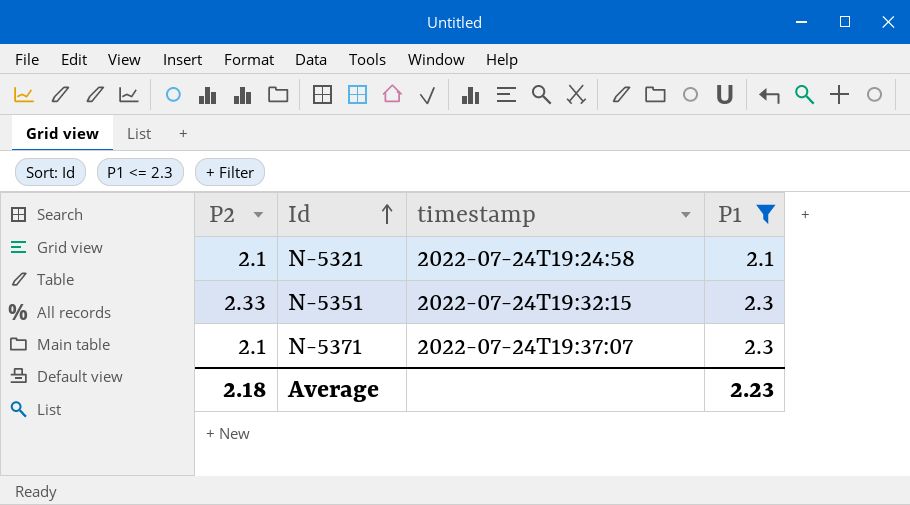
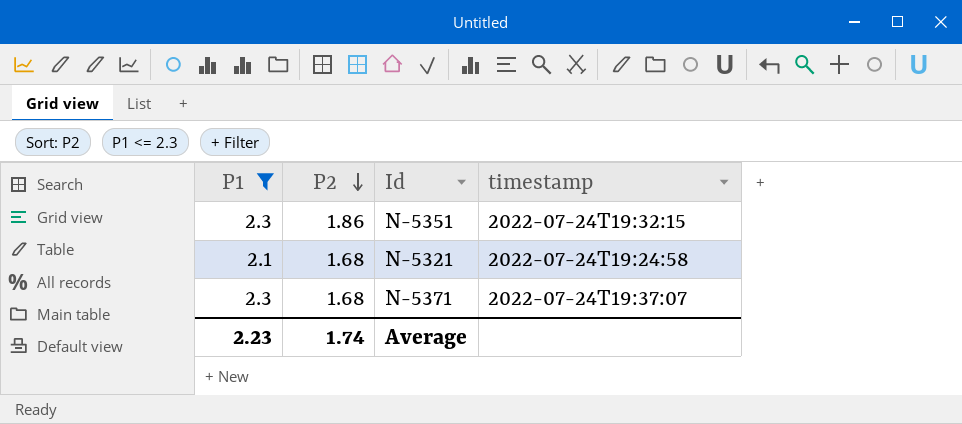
row order: Id ascending -> P2 descending
column P1 | position: 4 -> 1
N-5351 | P2: 2.33 -> 1.86
N-5321 | P2: 2.1 -> 1.68
N-5371 | P2: 2.1 -> 1.68
Average | P2: 2.18 -> 1.74

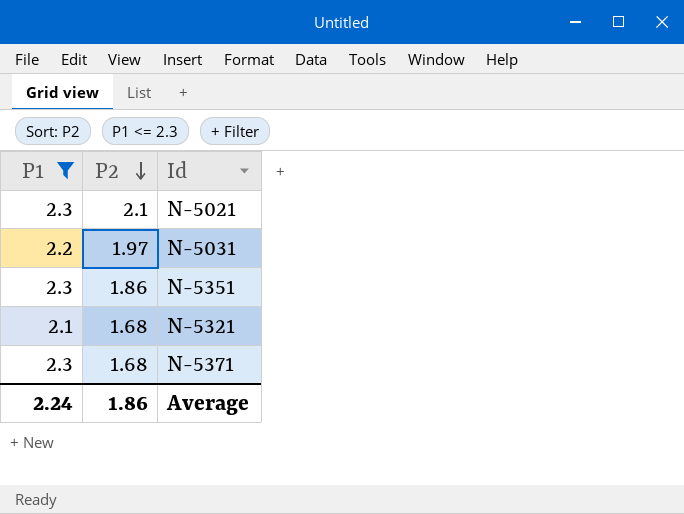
column timestamp | position: 4 -> none
row N-5021: none -> 2.3 | 2.1
row N-5031: none -> 2.2 | 1.97
Average | P1: 2.23 -> 2.24
Average | P2: 1.74 -> 1.86

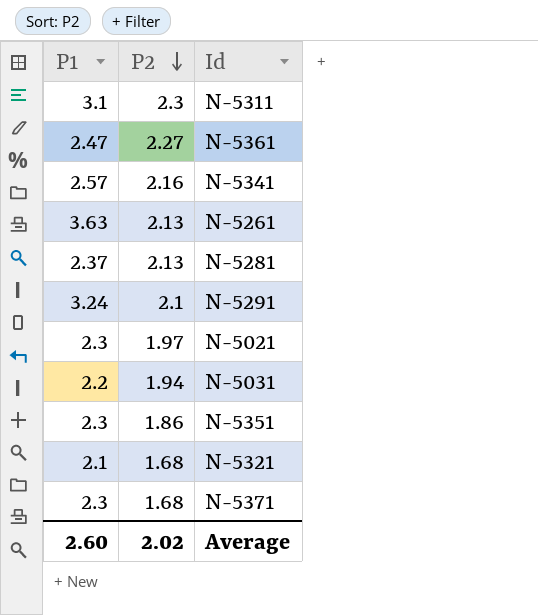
filter: P1 <= 2.3 -> none
N-5021 | P2: 2.1 -> 1.97
N-5031 | P2: 1.97 -> 1.94
Average | P1: 2.24 -> 2.60
Average | P2: 1.86 -> 2.02

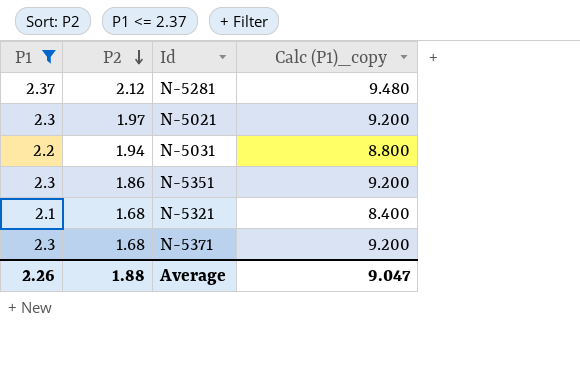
filter: none -> P1 <= 2.37
column Calc (P1)_copy | formula: none -> [P1] * 4
N-5281 | P2: 2.13 -> 2.12
Average | P1: 2.60 -> 2.26
Average | P2: 2.02 -> 1.88

